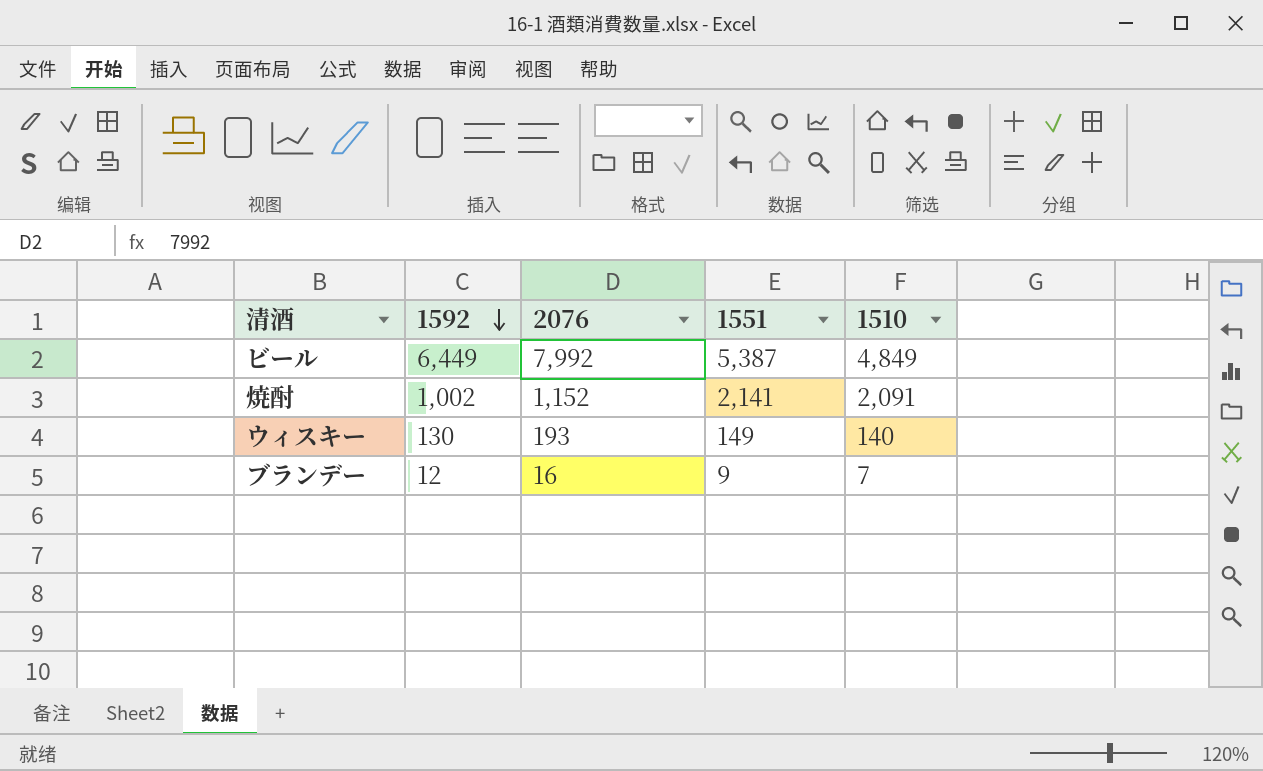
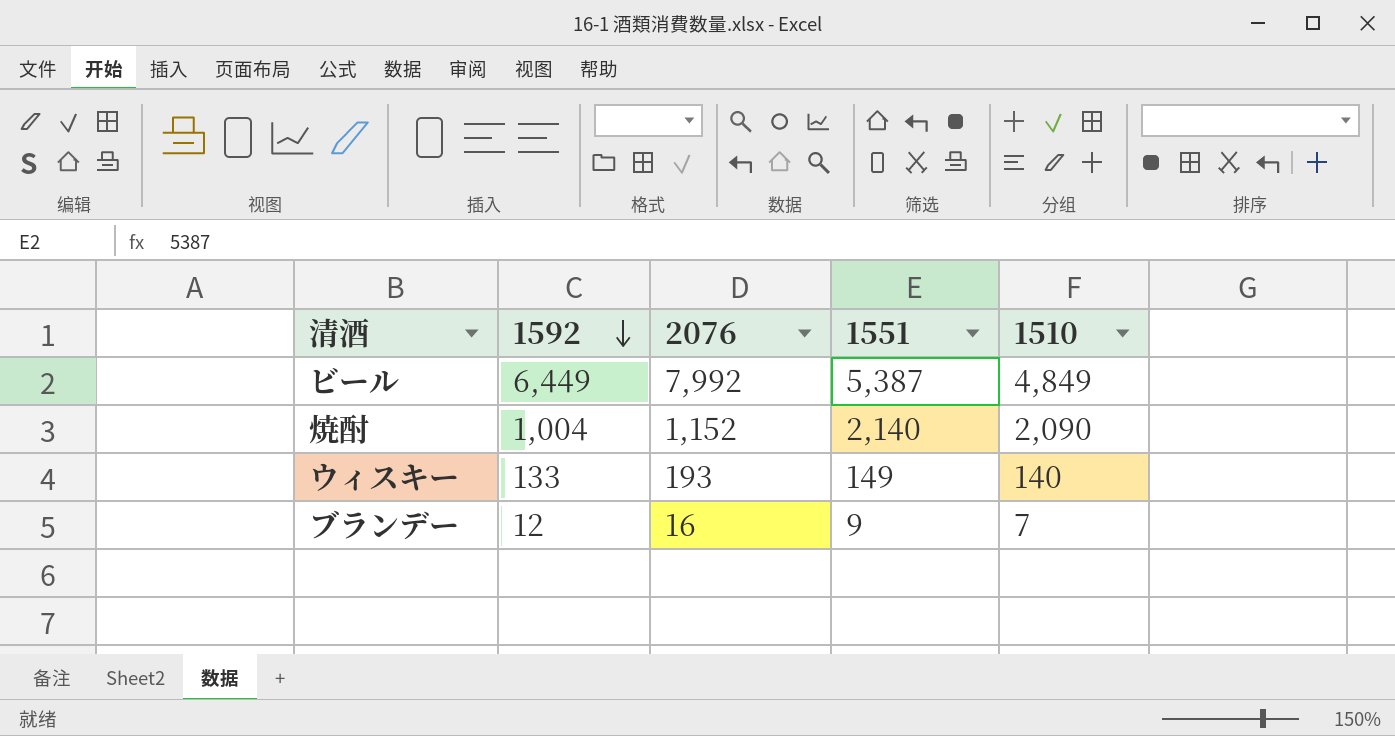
焼酎 | 1592: 1,002 -> 1,004
焼酎 | 1551: 2,141 -> 2,140
焼酎 | 1510: 2,091 -> 2,090
ウィスキー | 1592: 130 -> 133

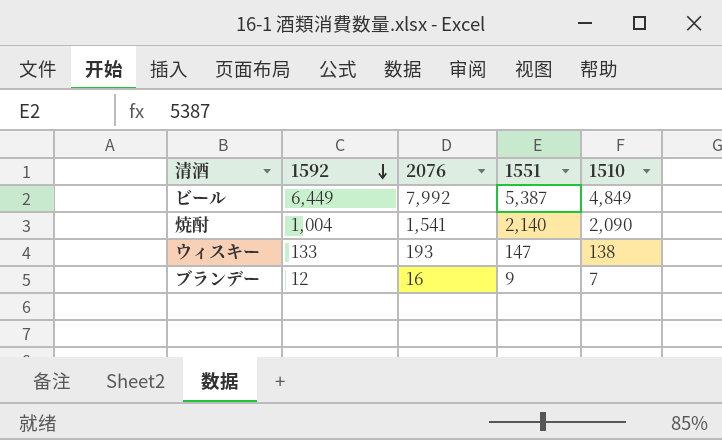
焼酎 | 2076: 1,152 -> 1,541
ウィスキー | 1551: 149 -> 147
ウィスキー | 1510: 140 -> 138

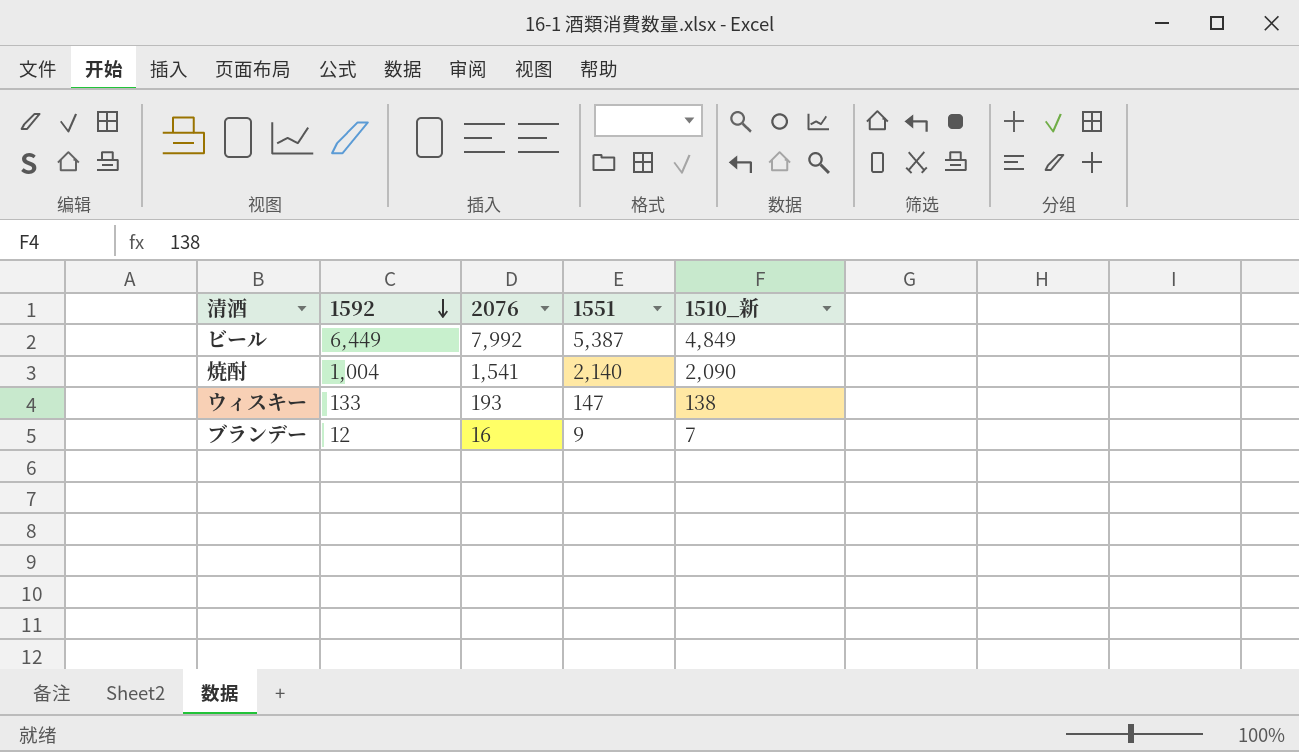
column name: 1510 -> 1510_新

